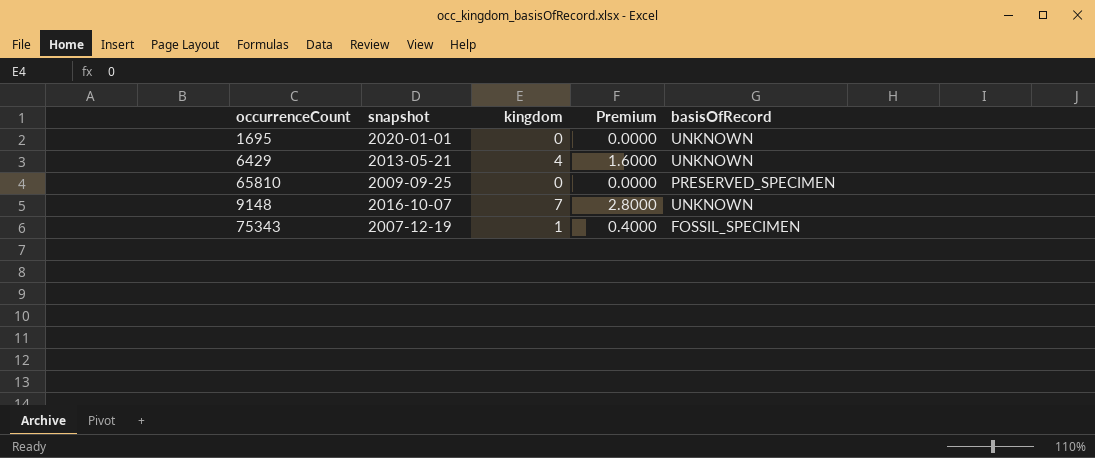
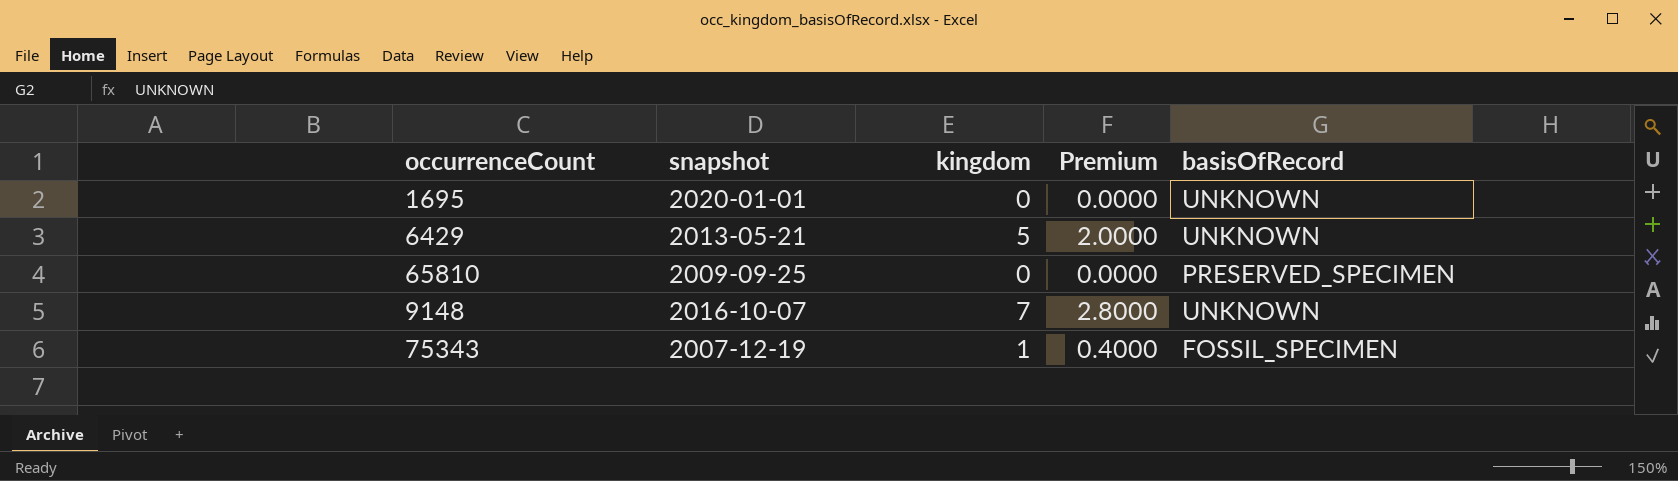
6429 | kingdom: 4 -> 5
6429 | Premium: 1.6000 -> 2.0000

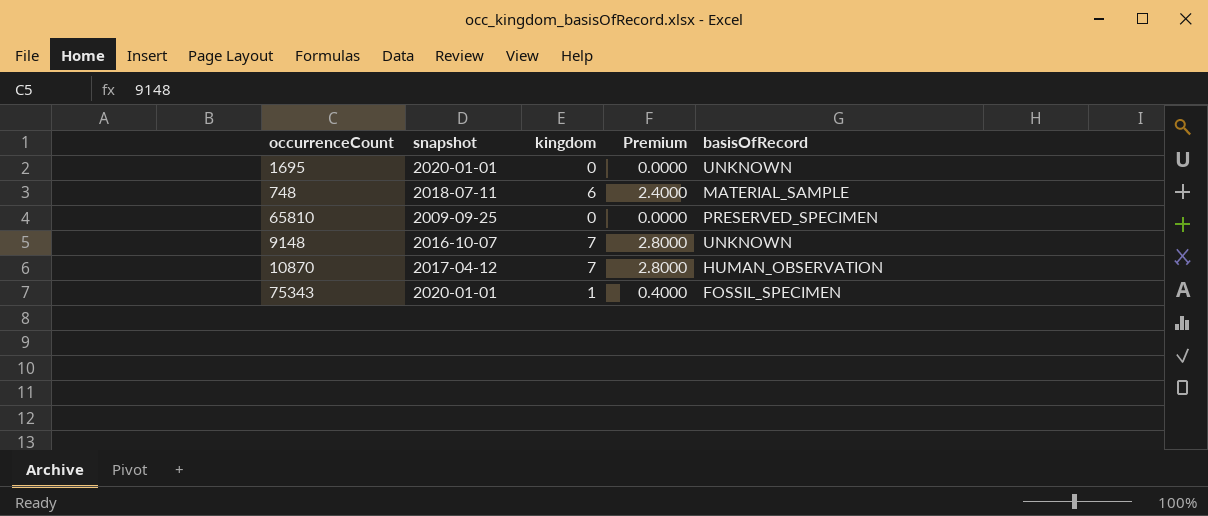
row 6429: 2013-05-21 | 5 | 2.0000 | UNKNOWN -> none
row 748: none -> 2018-07-11 | 6 | 2.4000 | MATERIAL_SAMPLE
row 10870: none -> 2017-04-12 | 7 | 2.8000 | HUMAN_OBSERVATION
75343 | snapshot: 2007-12-19 -> 2020-01-01

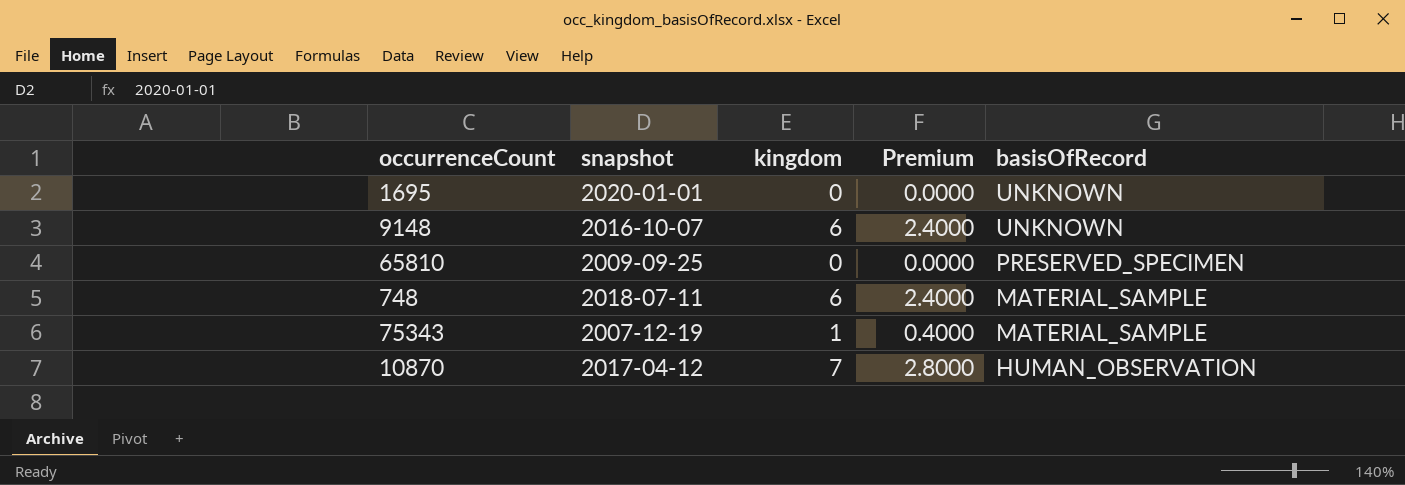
row order: none -> basisOfRecord descending
9148 | kingdom: 7 -> 6
9148 | Premium: 2.8000 -> 2.4000
75343 | snapshot: 2020-01-01 -> 2007-12-19
75343 | basisOfRecord: FOSSIL_SPECIMEN -> MATERIAL_SAMPLE

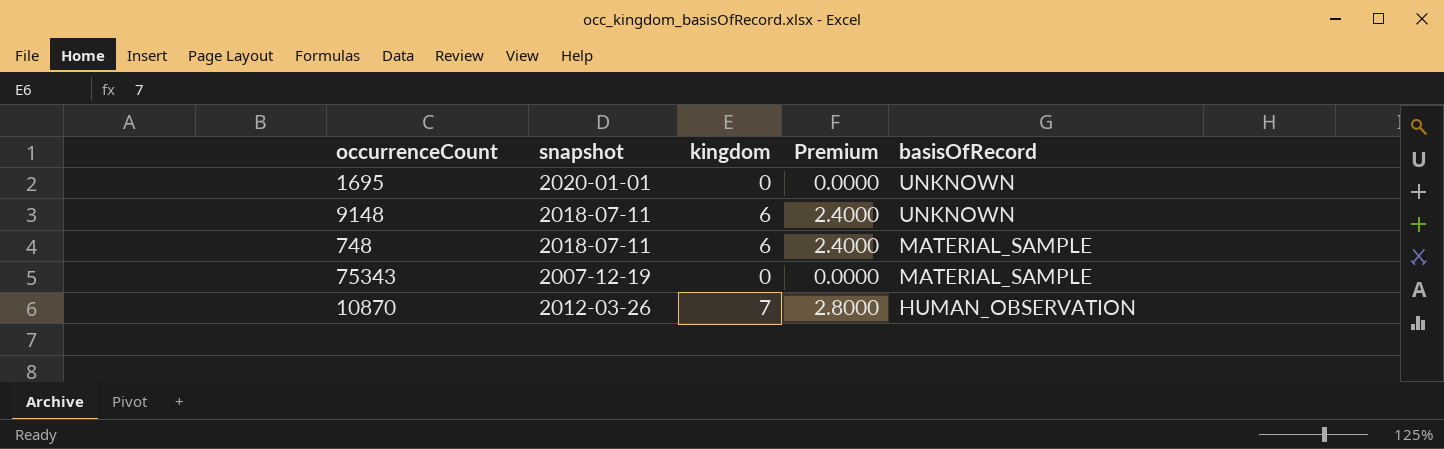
row 65810: 2009-09-25 | 0 | 0.0000 | PRESERVED_SPECIMEN -> none
9148 | snapshot: 2016-10-07 -> 2018-07-11
75343 | kingdom: 1 -> 0
75343 | Premium: 0.4000 -> 0.0000
10870 | snapshot: 2017-04-12 -> 2012-03-26

